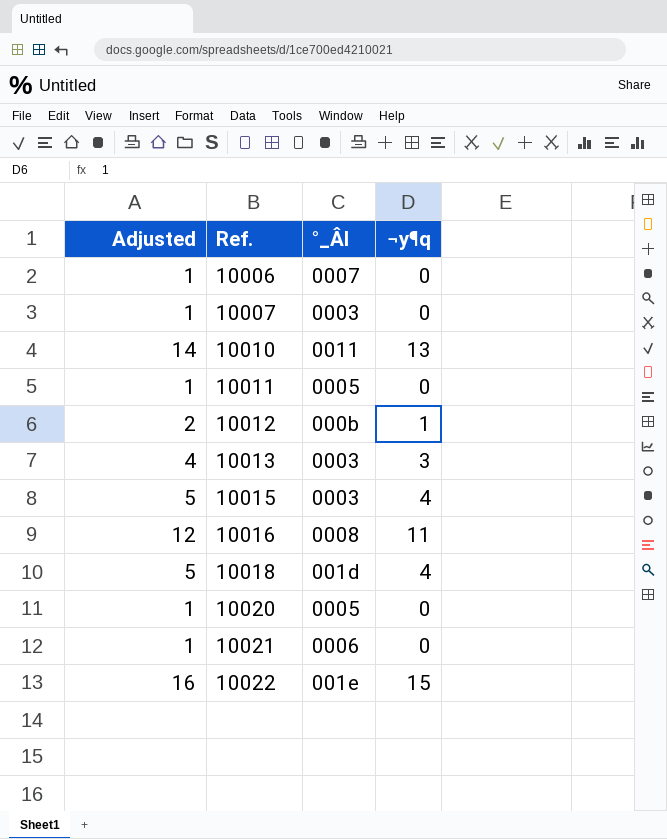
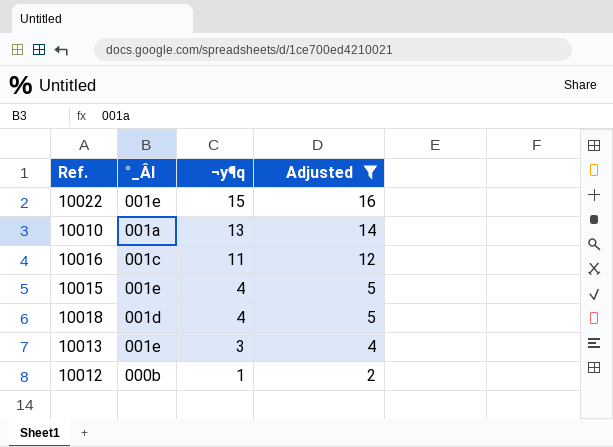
filter: none -> Adjusted != 1
row order: Ref. ascending -> ¬y¶q descending
column Adjusted | position: 1 -> 4
10010 | °_ÂI: 0011 -> 001a
10016 | °_ÂI: 0008 -> 001c
10015 | °_ÂI: 0003 -> 001e
10013 | °_ÂI: 0003 -> 001e

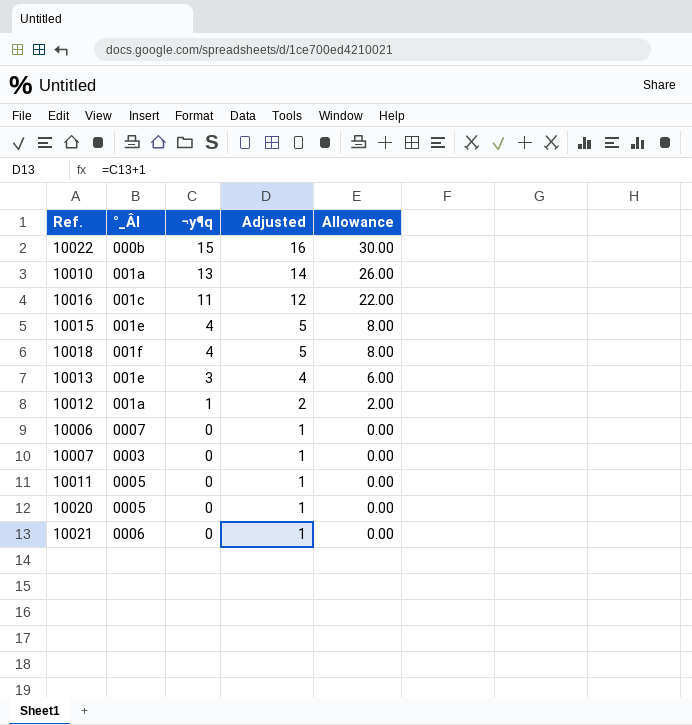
filter: Adjusted != 1 -> none
column Allowance | formula: none -> [¬y¶q] * 2
10022 | °_ÂI: 001e -> 000b
10018 | °_ÂI: 001d -> 001f
10012 | °_ÂI: 000b -> 001a

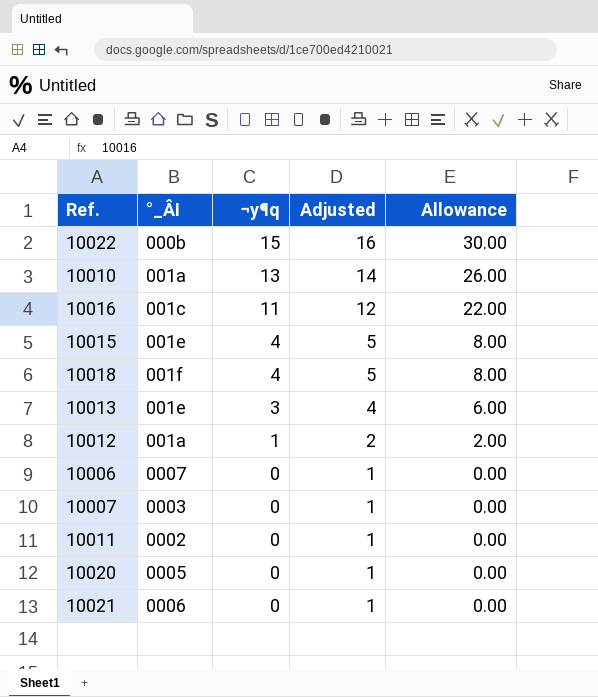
10011 | °_ÂI: 0005 -> 0002

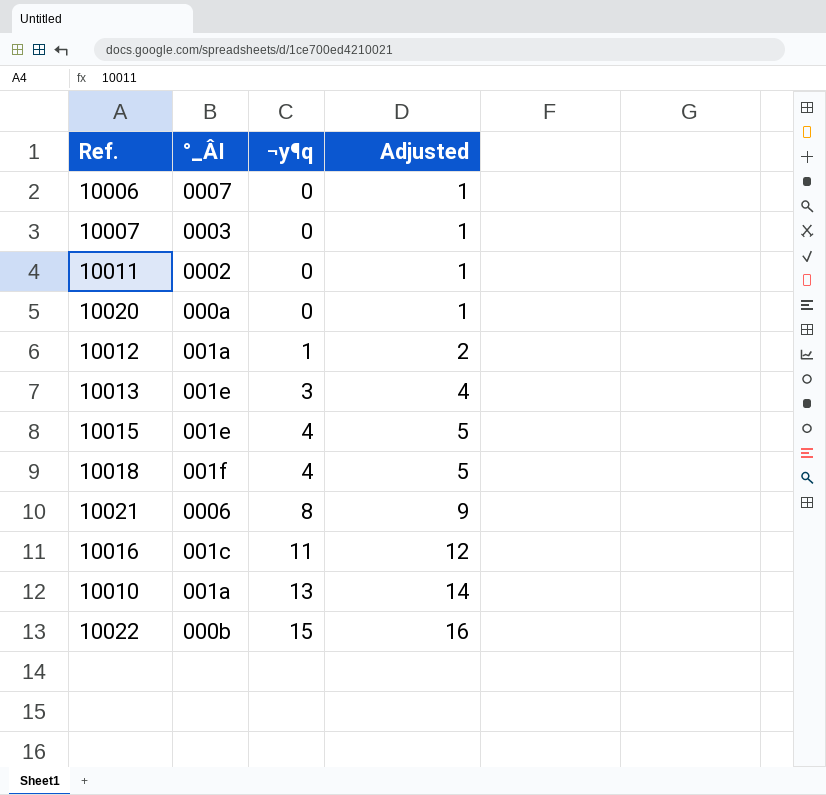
row order: ¬y¶q descending -> ¬y¶q ascending
column Allowance | formula: [¬y¶q] * 2 -> none
10020 | °_ÂI: 0005 -> 000a
10021 | ¬y¶q: 0 -> 8
10021 | Adjusted: 1 -> 9

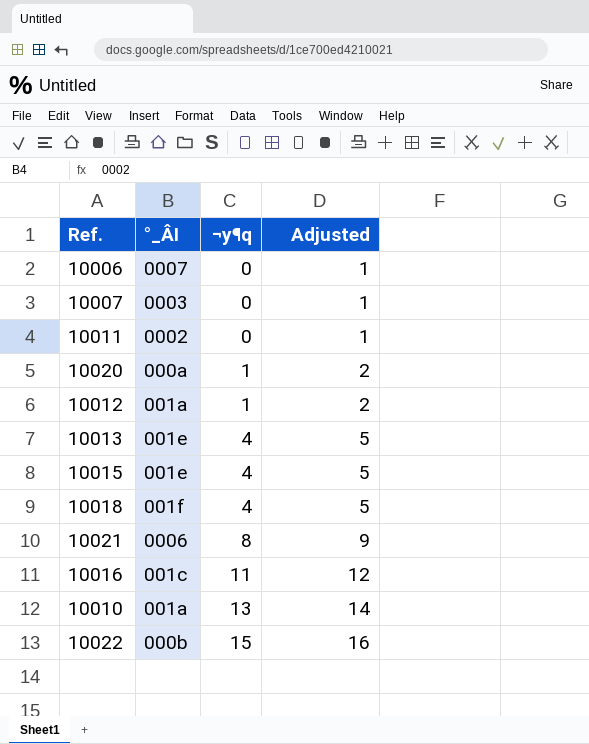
10020 | ¬y¶q: 0 -> 1
10020 | Adjusted: 1 -> 2
10013 | ¬y¶q: 3 -> 4
10013 | Adjusted: 4 -> 5

